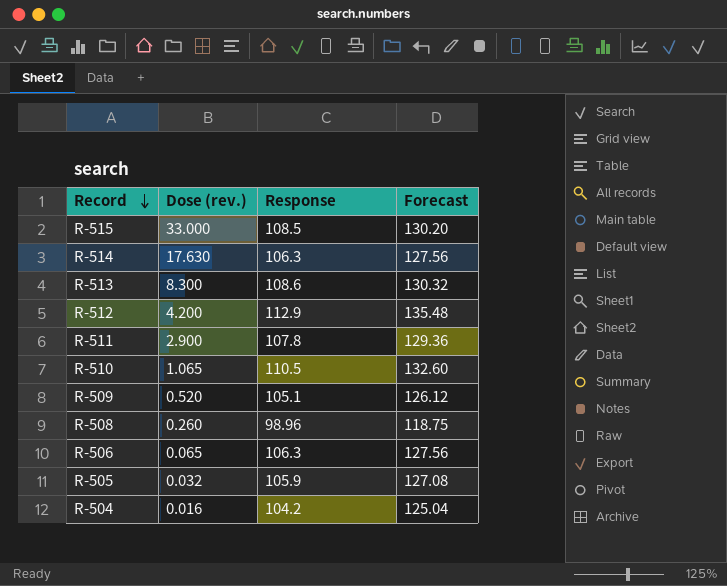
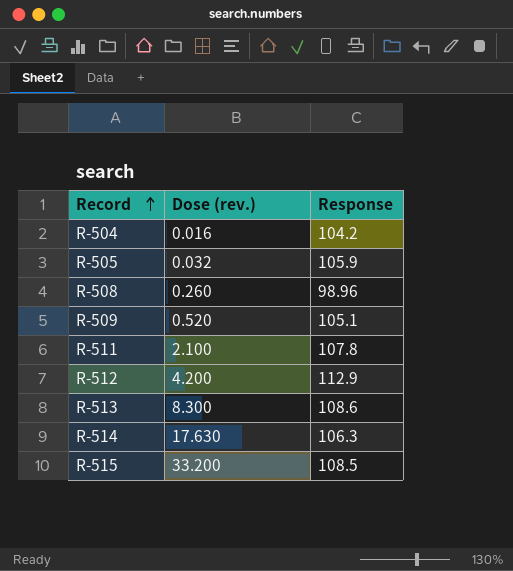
row order: Record descending -> Record ascending
column Forecast | formula: [Response] * 1.2 -> none
row R-510: 1.065 | 110.5 | 132.60 -> none
row R-506: 0.065 | 106.3 | 127.56 -> none
R-511 | Dose (rev.): 2.900 -> 2.100
R-515 | Dose (rev.): 33.000 -> 33.200

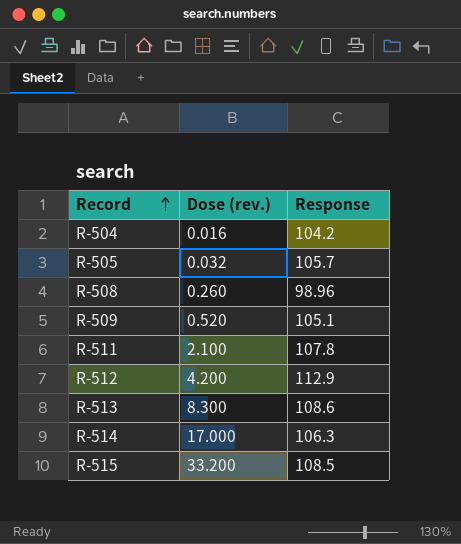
R-505 | Response: 105.9 -> 105.7
R-514 | Dose (rev.): 17.630 -> 17.000

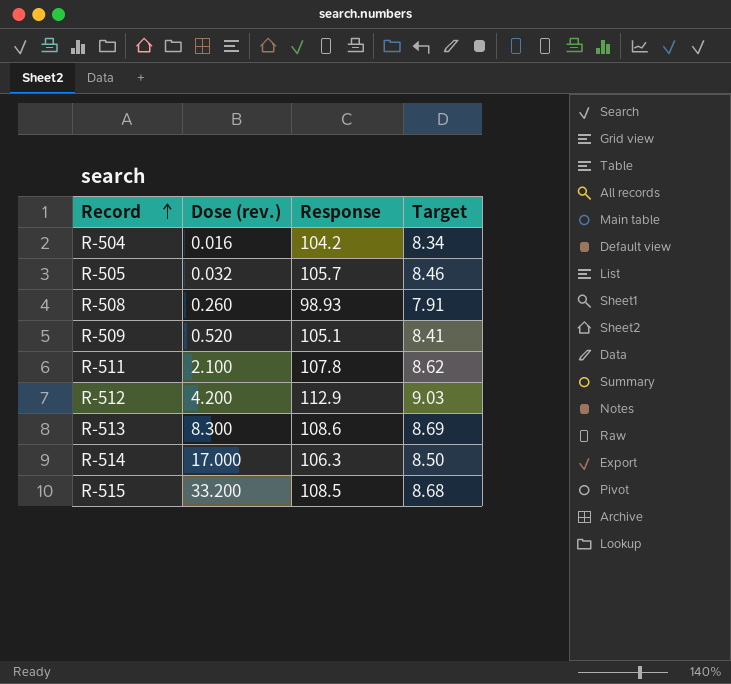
column Target | formula: none -> [Response] * 0.08
R-508 | Response: 98.96 -> 98.93

